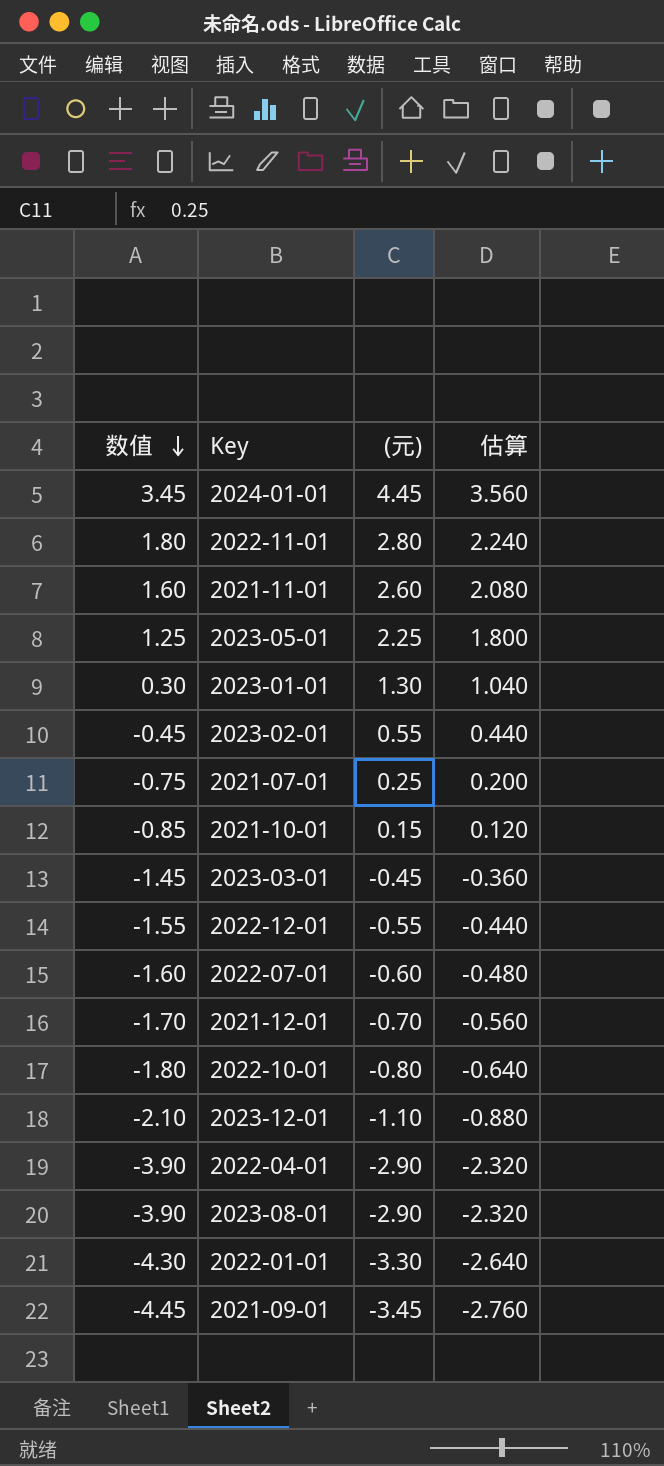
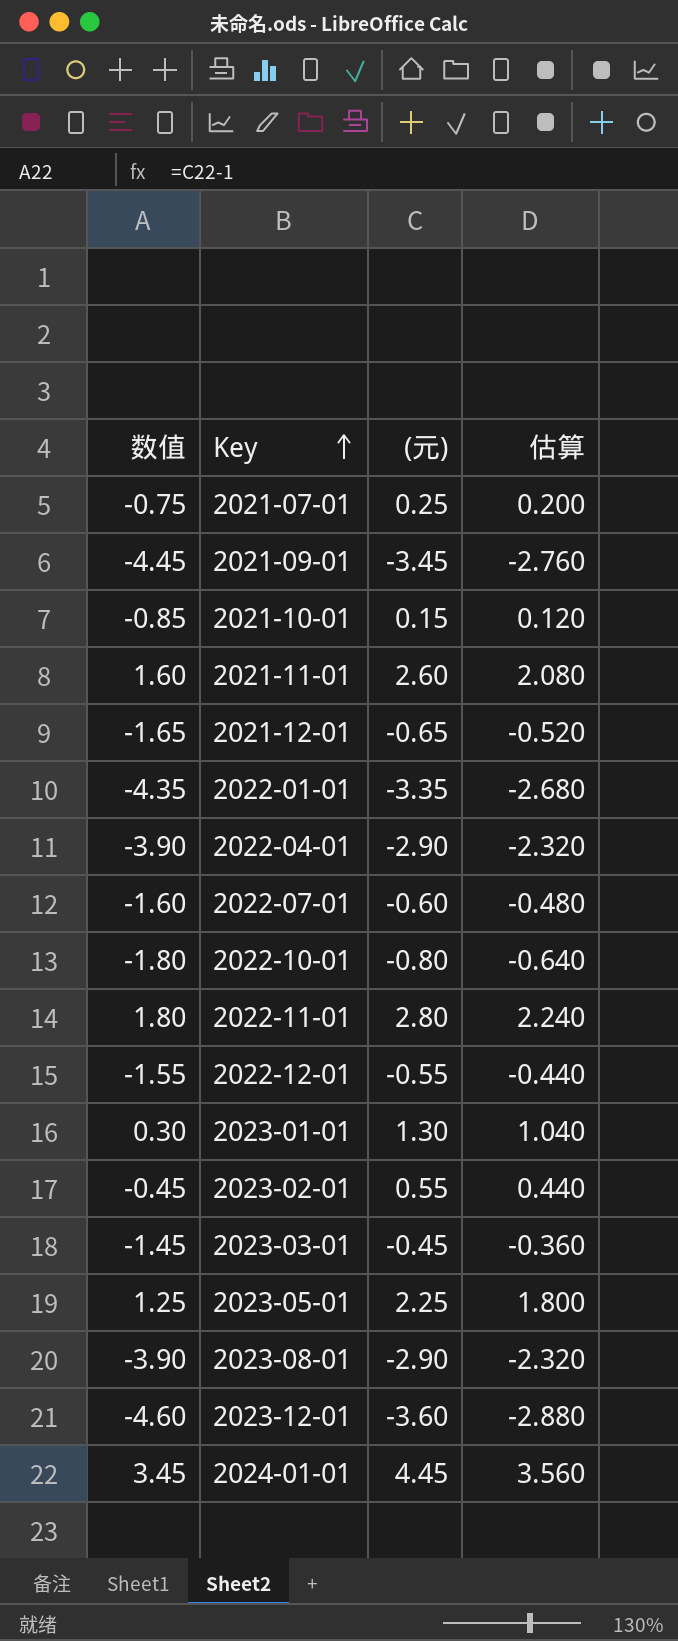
row order: 数值 descending -> Key ascending
2021-12-01 | 数值: -1.70 -> -1.65
2021-12-01 | (元): -0.70 -> -0.65
2021-12-01 | 估算: -0.560 -> -0.520
2022-01-01 | 数值: -4.30 -> -4.35
2022-01-01 | (元): -3.30 -> -3.35
2022-01-01 | 估算: -2.640 -> -2.680
2023-12-01 | 数值: -2.10 -> -4.60
2023-12-01 | (元): -1.10 -> -3.60
2023-12-01 | 估算: -0.880 -> -2.880

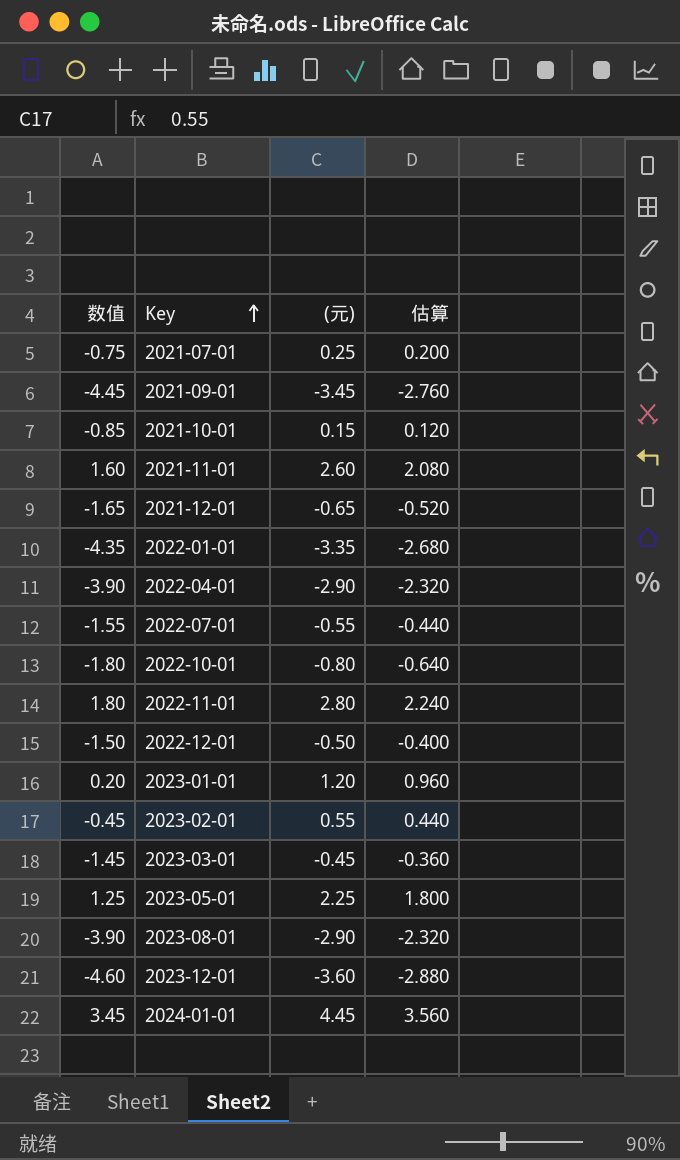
2022-07-01 | 数值: -1.60 -> -1.55
2022-07-01 | (元): -0.60 -> -0.55
2022-07-01 | 估算: -0.480 -> -0.440
2022-12-01 | 数值: -1.55 -> -1.50
2022-12-01 | (元): -0.55 -> -0.50
2022-12-01 | 估算: -0.440 -> -0.400
2023-01-01 | 数值: 0.30 -> 0.20
2023-01-01 | (元): 1.30 -> 1.20
2023-01-01 | 估算: 1.040 -> 0.960

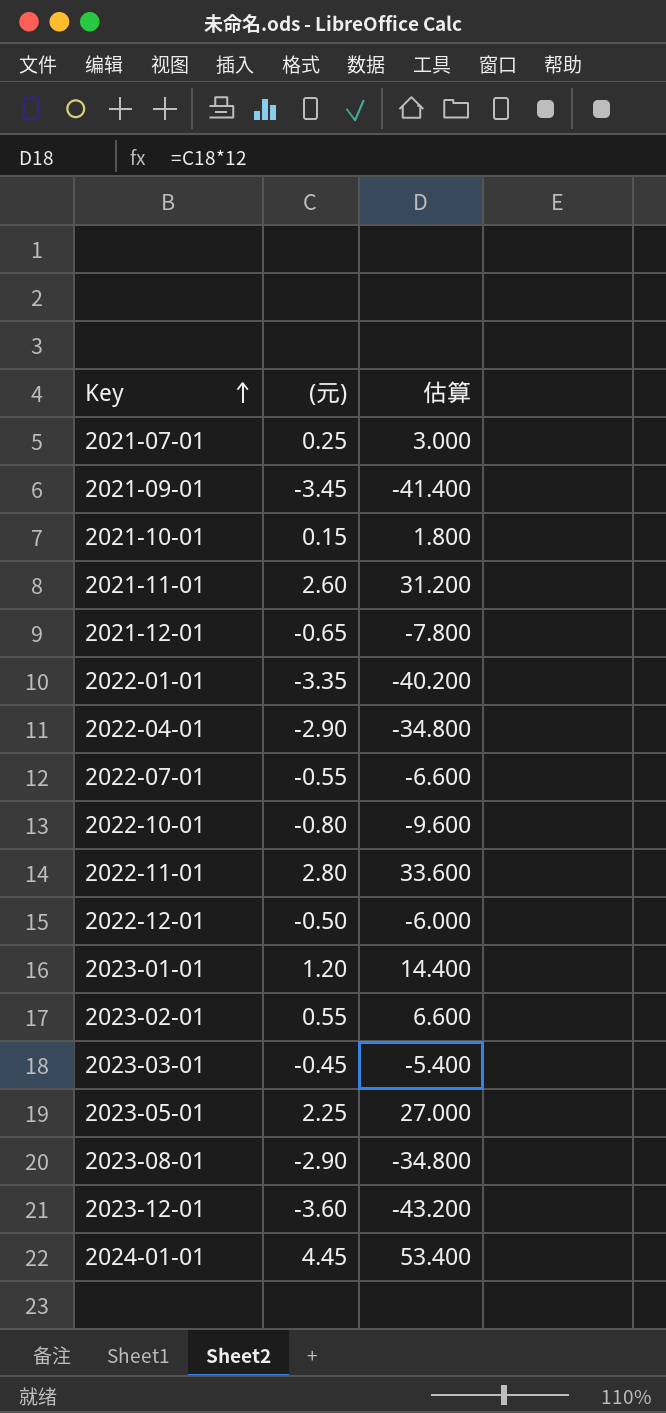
column 数值 | formula: [(元)] - 1 -> none
column 估算 | formula: [(元)] * 0.8 -> [(元)] * 12

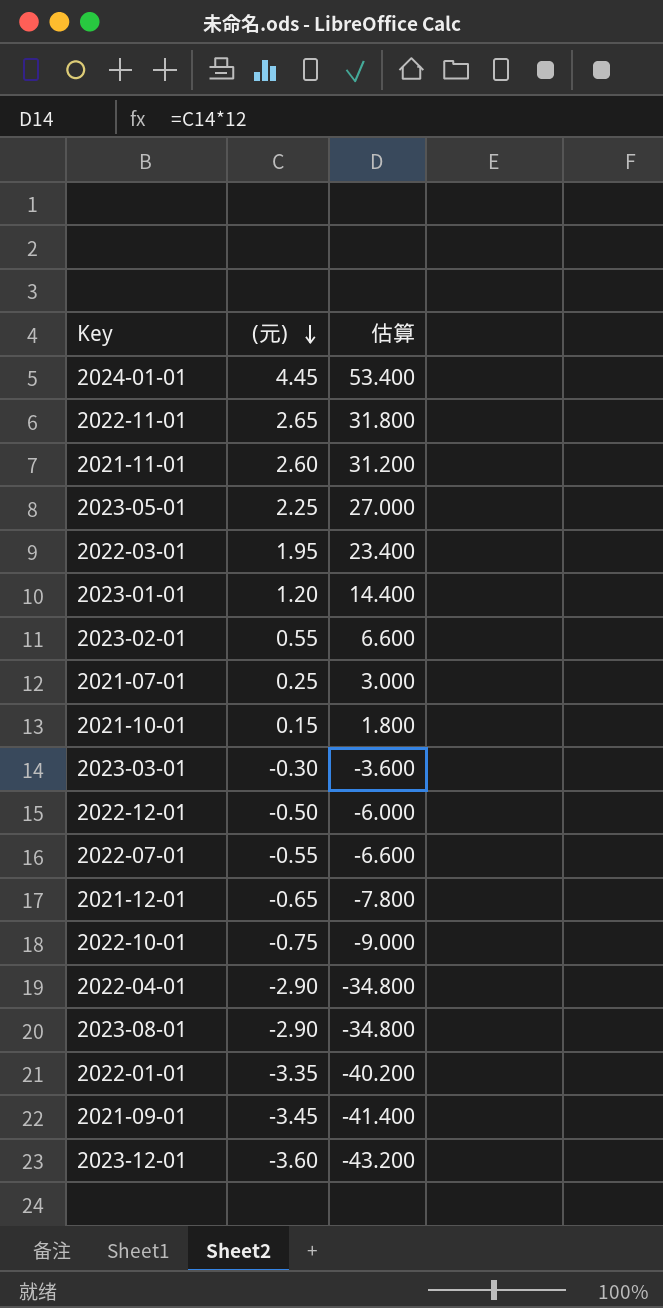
row order: Key ascending -> (元) descending
2022-11-01 | (元): 2.80 -> 2.65
2022-11-01 | 估算: 33.600 -> 31.800
row 2022-03-01: none -> 1.95 | 23.400
2023-03-01 | (元): -0.45 -> -0.30
2023-03-01 | 估算: -5.400 -> -3.600
2022-10-01 | (元): -0.80 -> -0.75
2022-10-01 | 估算: -9.600 -> -9.000

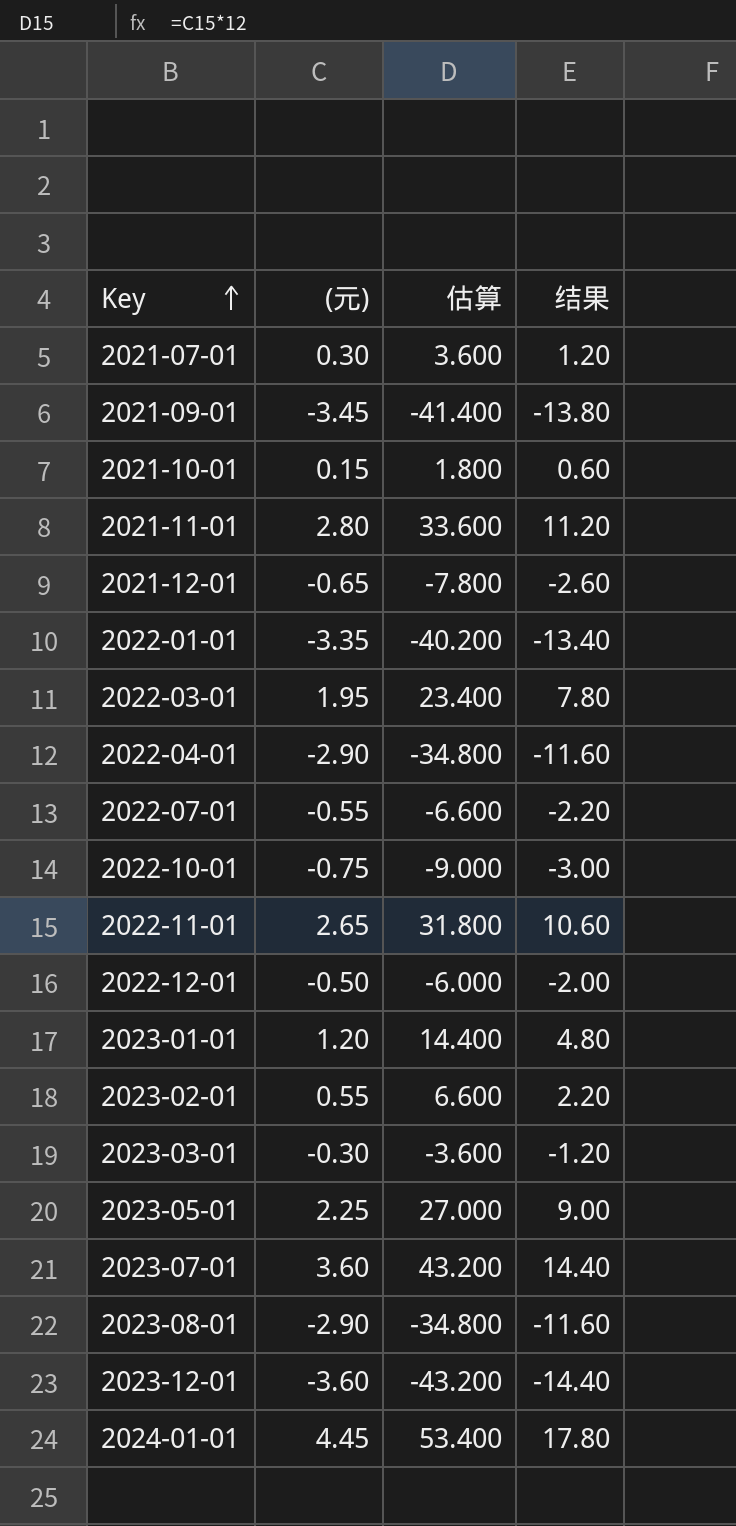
row order: (元) descending -> Key ascending
column 结果 | formula: none -> [(元)] * 4
2021-07-01 | (元): 0.25 -> 0.30
2021-07-01 | 估算: 3.000 -> 3.600
2021-11-01 | (元): 2.60 -> 2.80
2021-11-01 | 估算: 31.200 -> 33.600
row 2023-07-01: none -> 3.60 | 43.200 | 14.40

